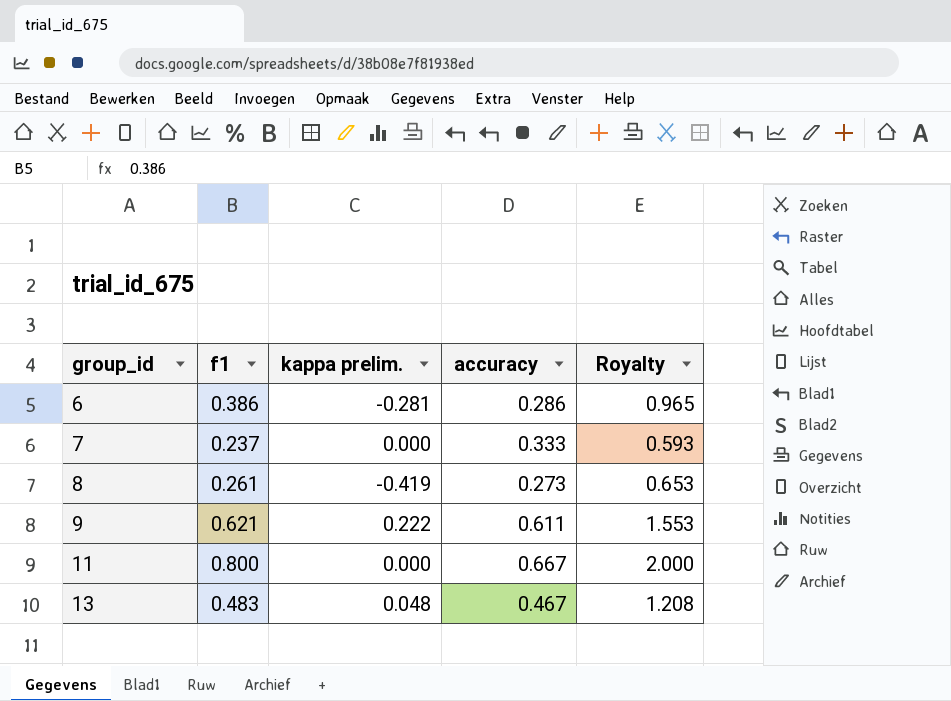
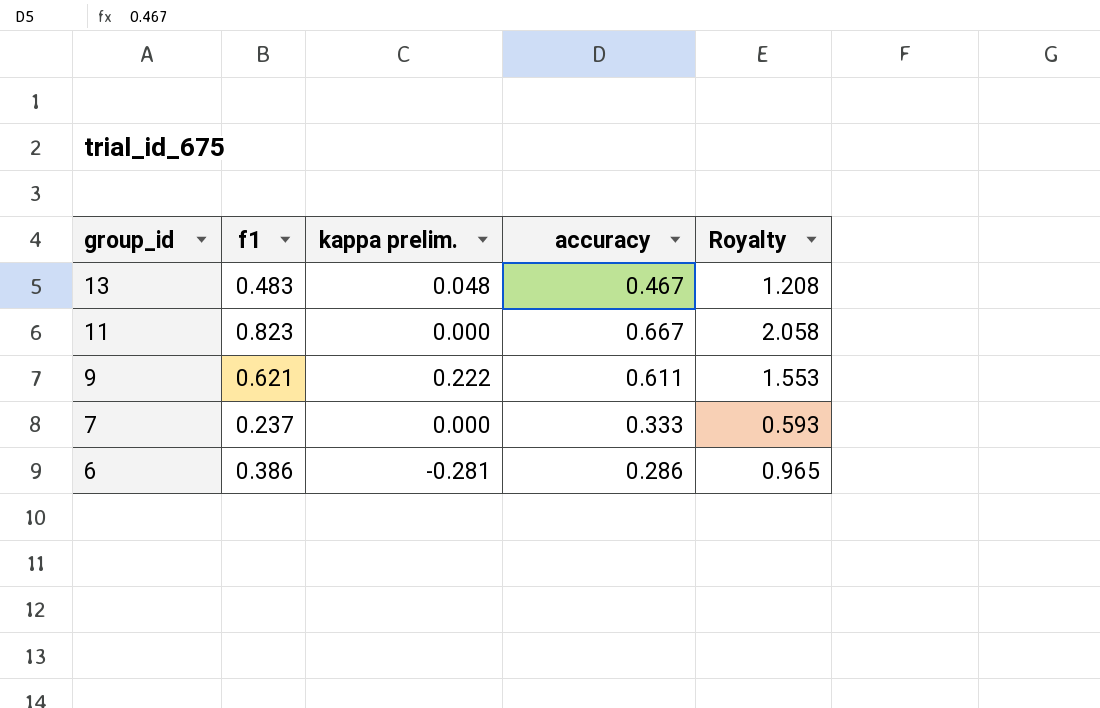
row order: group_id ascending -> group_id descending
row 8: 0.261 | -0.419 | 0.273 | 0.653 -> none
11 | f1: 0.800 -> 0.823
11 | Royalty: 2.000 -> 2.058

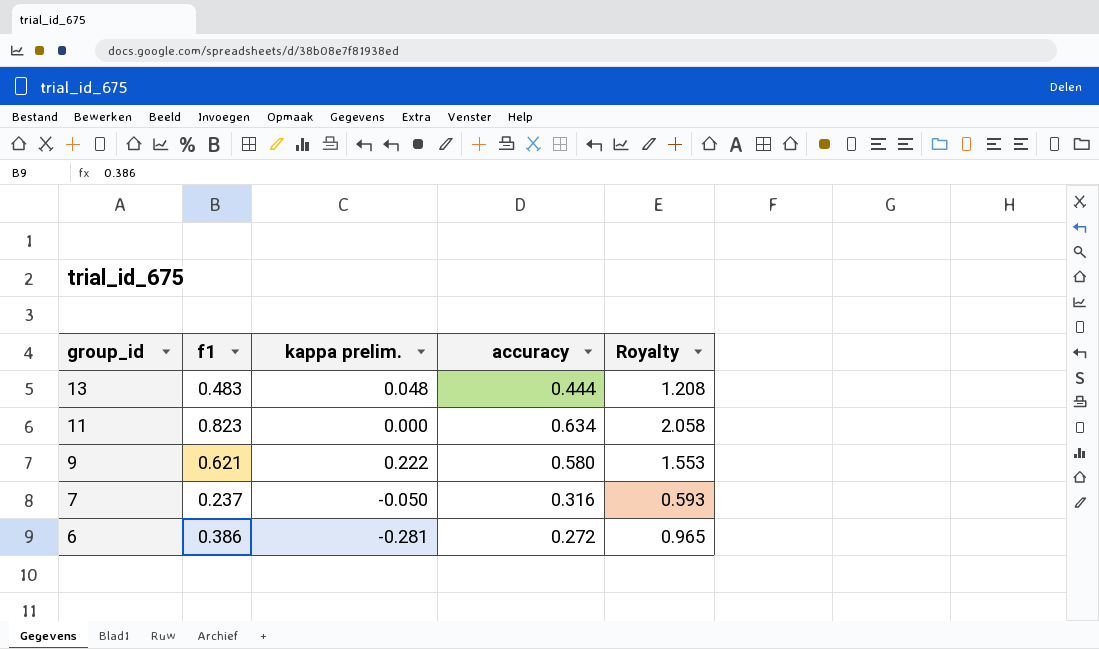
13 | accuracy: 0.467 -> 0.444
11 | accuracy: 0.667 -> 0.634
9 | accuracy: 0.611 -> 0.580
7 | kappa prelim.: 0.000 -> -0.050
7 | accuracy: 0.333 -> 0.316
6 | accuracy: 0.286 -> 0.272

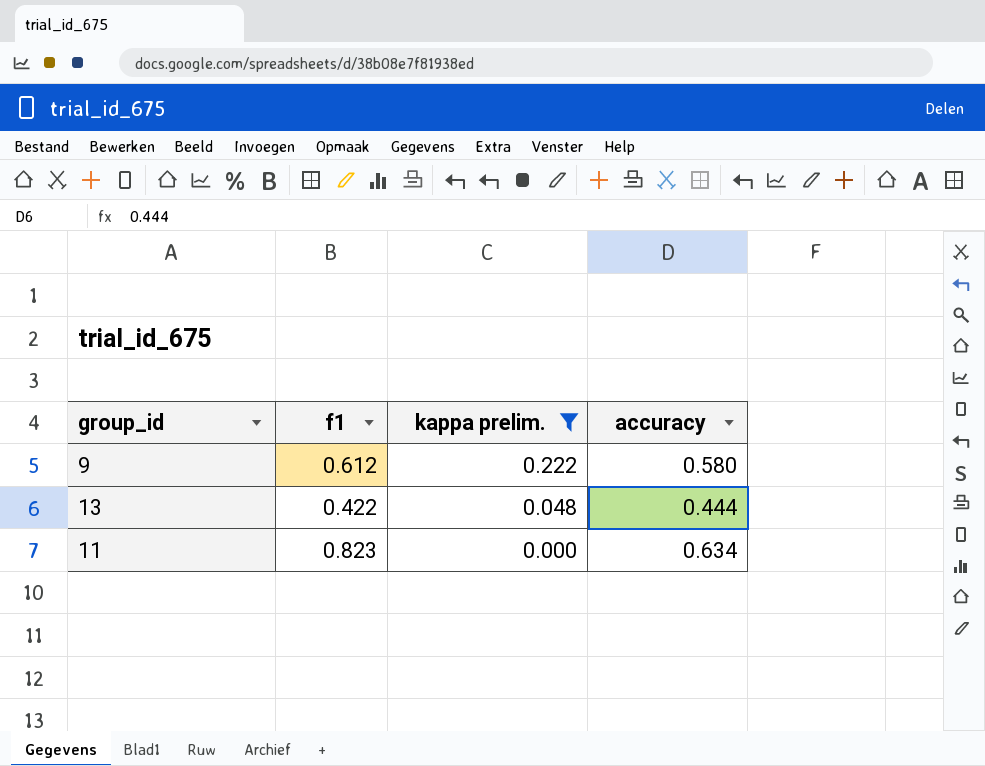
filter: none -> kappa prelim. >= 0.000
row order: group_id descending -> kappa prelim. descending
column Royalty | formula: [f1] * 2.5 -> none
9 | f1: 0.621 -> 0.612
13 | f1: 0.483 -> 0.422

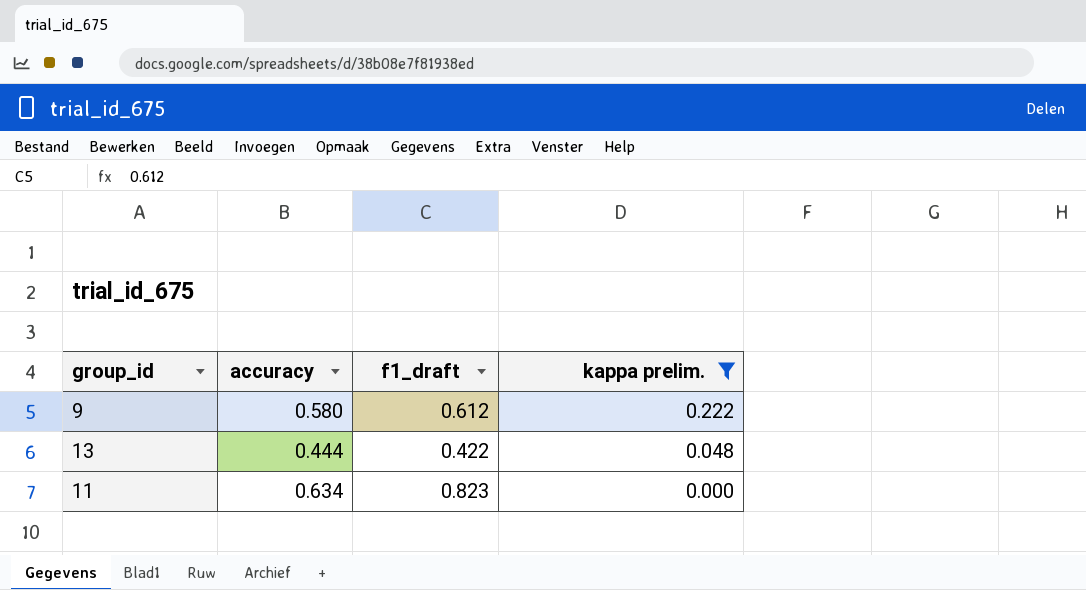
column accuracy | position: 4 -> 2
column name: f1 -> f1_draft

